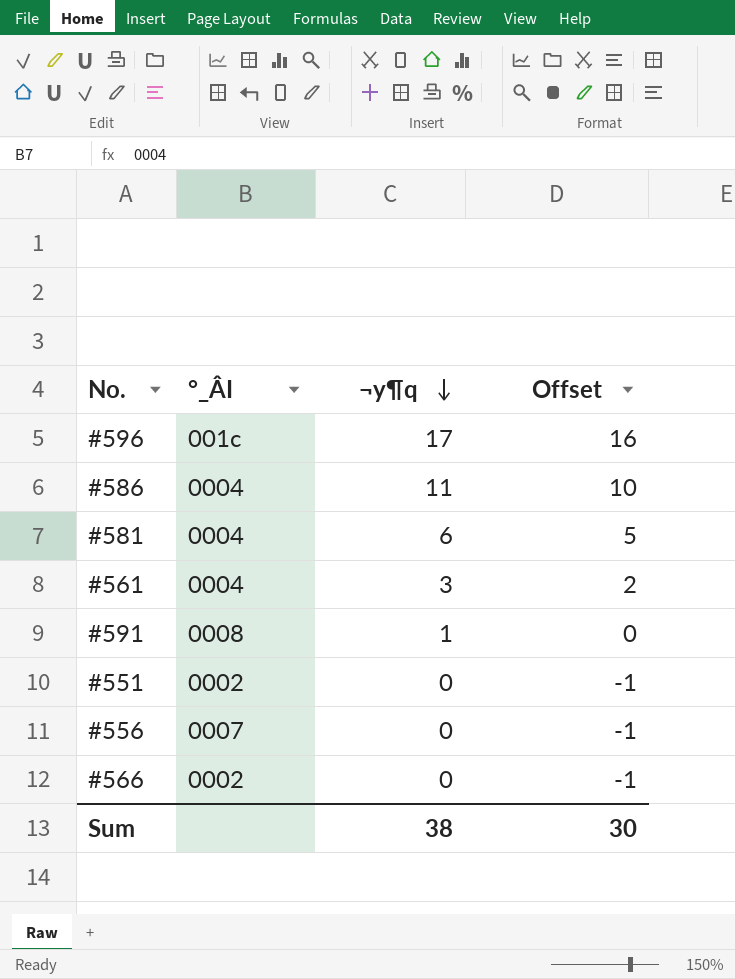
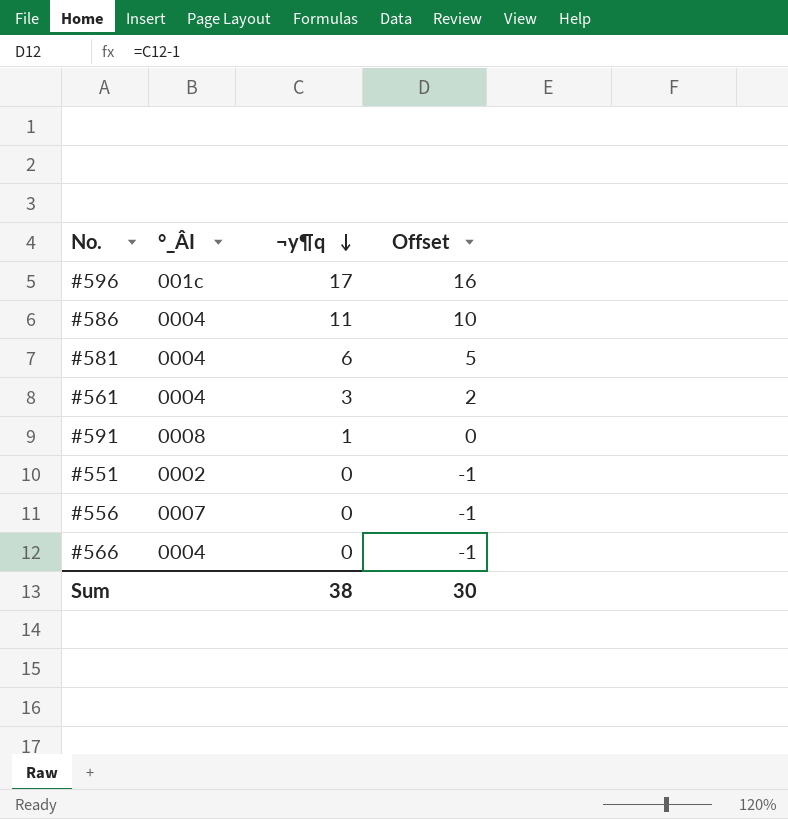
#566 | °_ÂI: 0002 -> 0004

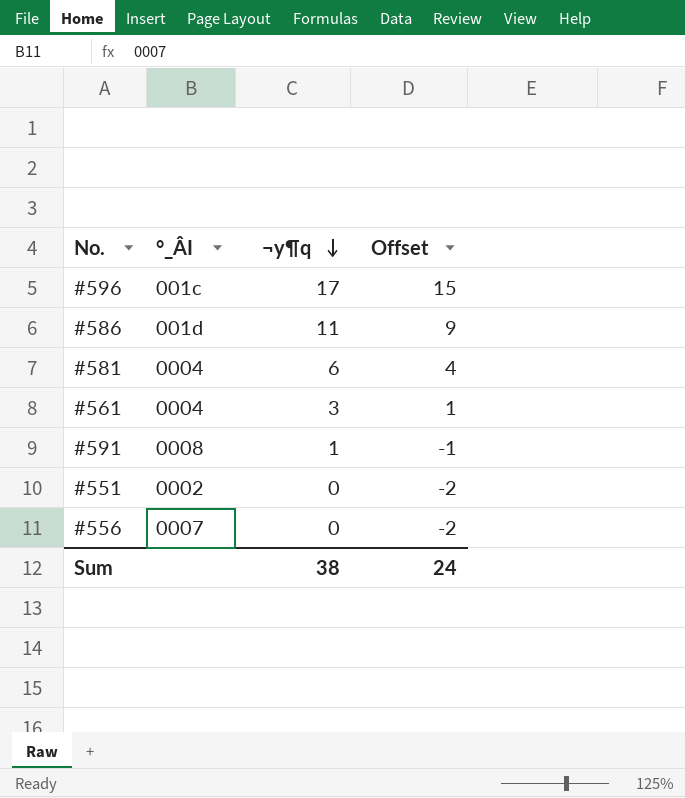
column Offset | formula: [¬y¶q] - 1 -> [¬y¶q] - 2
row #566: 0004 | 0 | -1 -> none
#586 | °_ÂI: 0004 -> 001d
Sum | Offset: 30 -> 24

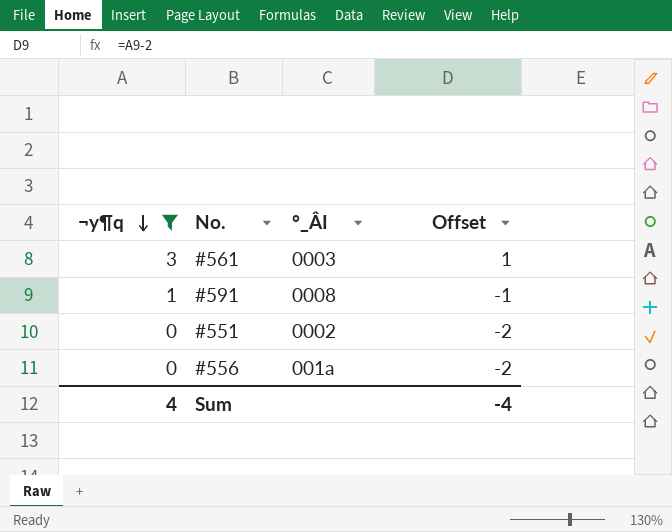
filter: none -> ¬y¶q <= 3
column ¬y¶q | position: 3 -> 1
#561 | °_ÂI: 0004 -> 0003
#556 | °_ÂI: 0007 -> 001a
Sum | ¬y¶q: 38 -> 4
Sum | Offset: 24 -> -4

